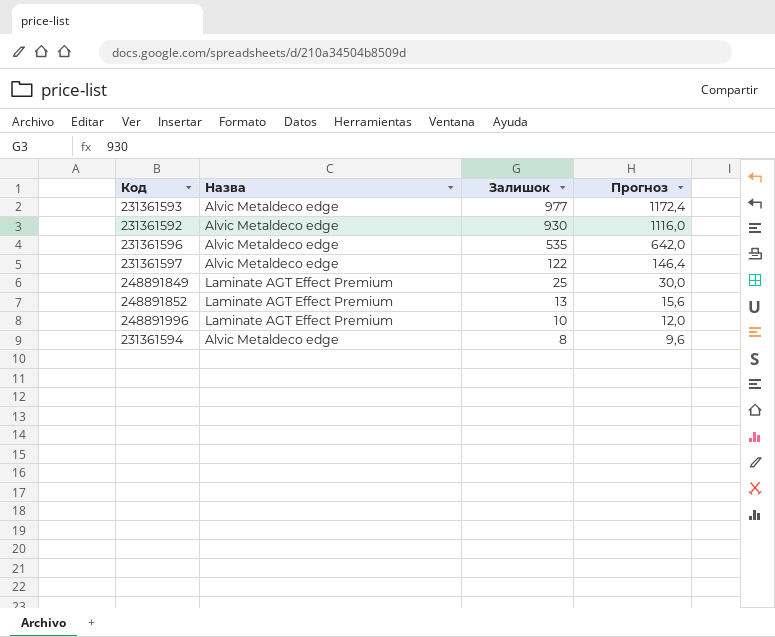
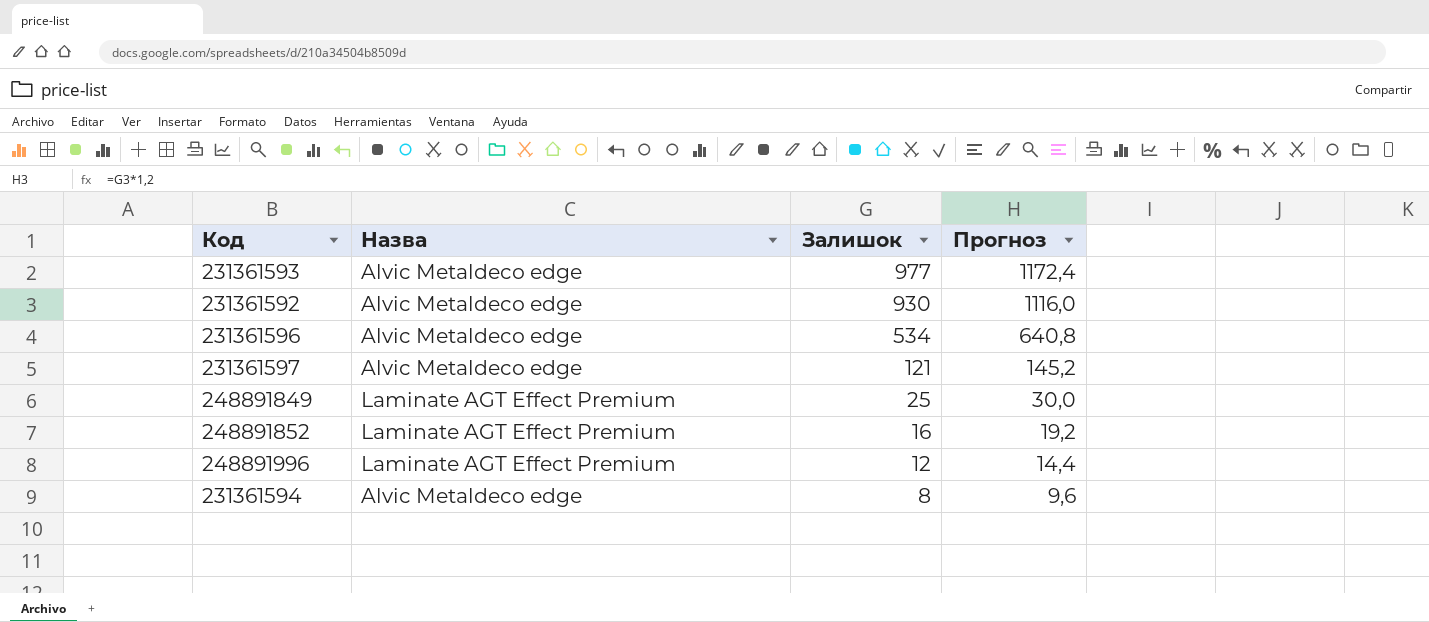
231361596 | Залишок: 535 -> 534
231361596 | Прогноз: 642,0 -> 640,8
231361597 | Залишок: 122 -> 121
231361597 | Прогноз: 146,4 -> 145,2
248891852 | Залишок: 13 -> 16
248891852 | Прогноз: 15,6 -> 19,2
248891996 | Залишок: 10 -> 12
248891996 | Прогноз: 12,0 -> 14,4

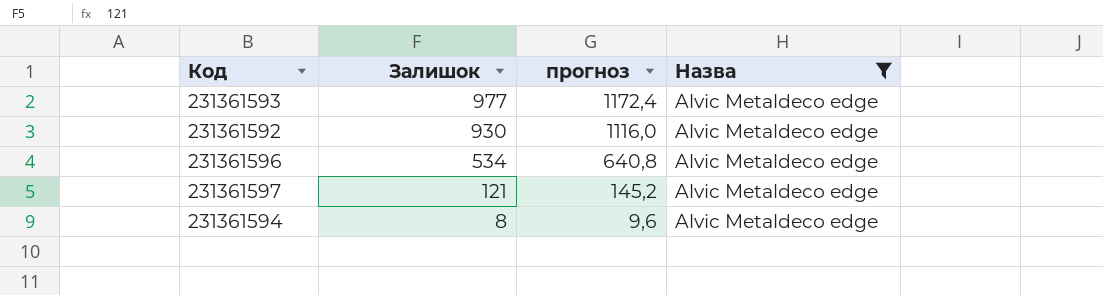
filter: none -> Назва = Alvic Metaldeco edge
column name: Прогноз -> прогноз
column Назва | position: 2 -> 4

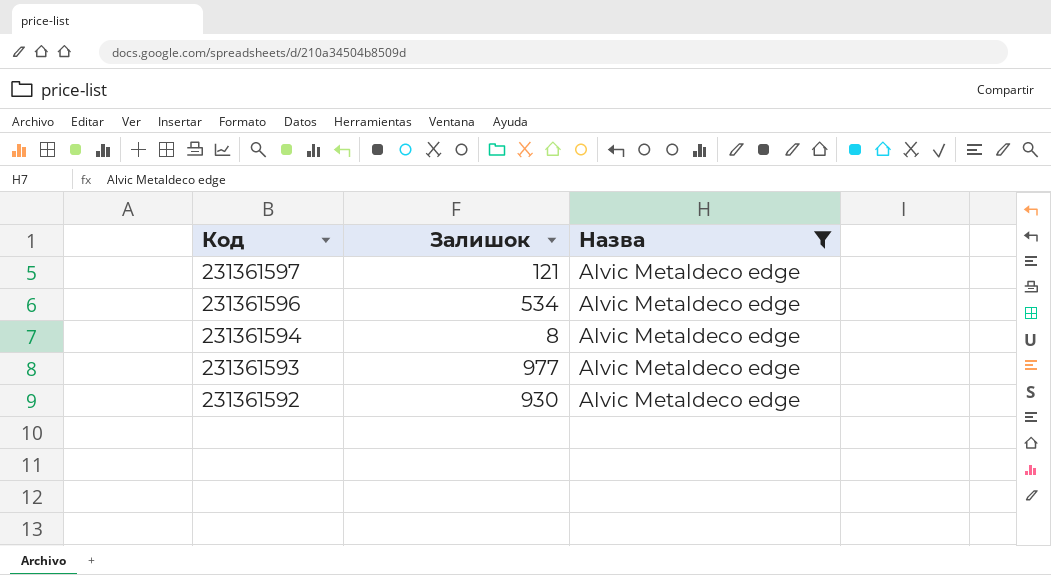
row order: Залишок descending -> Код descending
column прогноз | formula: [Залишок] * 1,2 -> none

